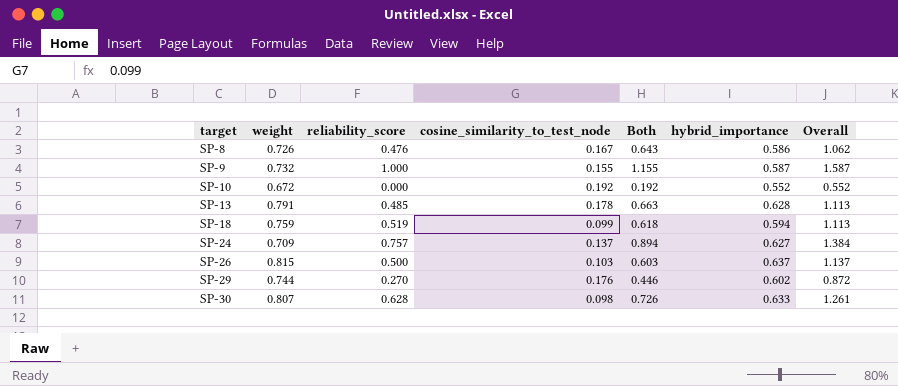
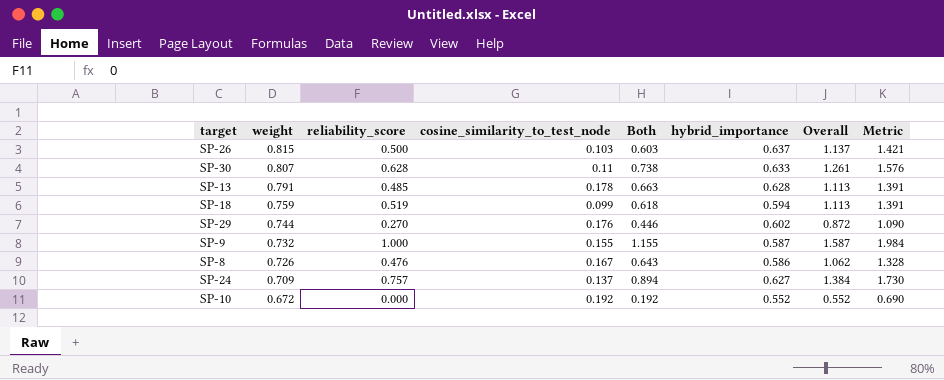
row order: target ascending -> weight descending
column Metric | formula: none -> [Overall] * 1.25
SP-30 | cosine_similarity_to_test_node: 0.098 -> 0.11
SP-30 | Both: 0.726 -> 0.738

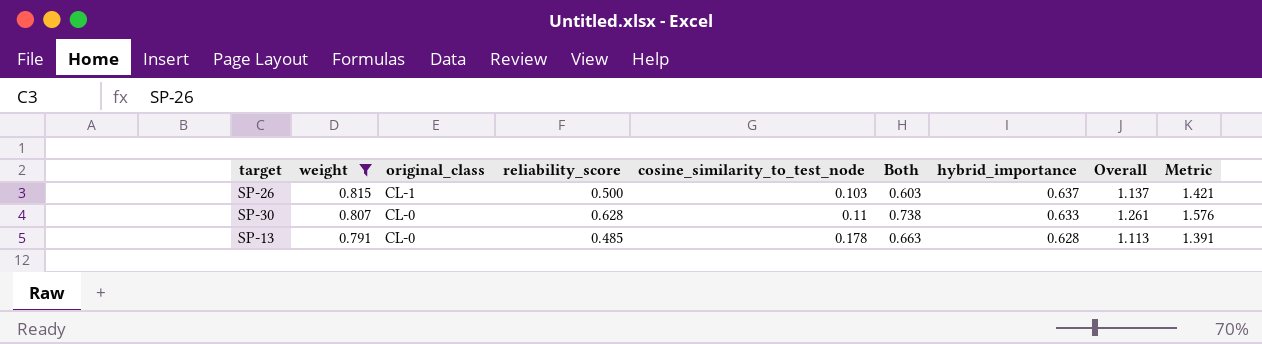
filter: none -> weight >= 0.791
column original_class | position: none -> 3

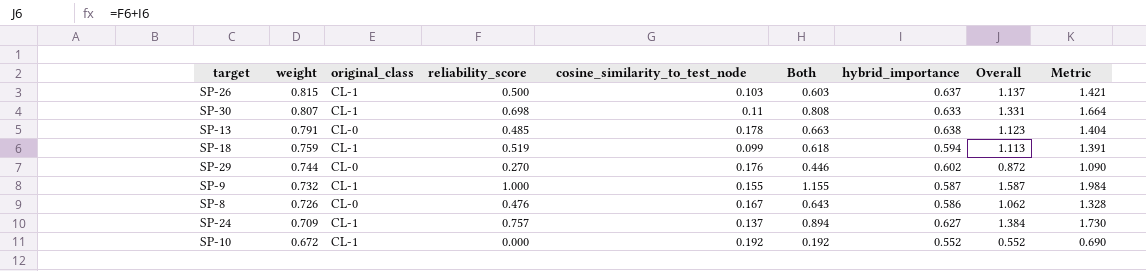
filter: weight >= 0.791 -> none
SP-30 | original_class: CL-0 -> CL-1
SP-30 | reliability_score: 0.628 -> 0.698
SP-30 | Both: 0.738 -> 0.808
SP-30 | Overall: 1.261 -> 1.331
SP-30 | Metric: 1.576 -> 1.664
SP-13 | hybrid_importance: 0.628 -> 0.638
SP-13 | Overall: 1.113 -> 1.123
SP-13 | Metric: 1.391 -> 1.404

